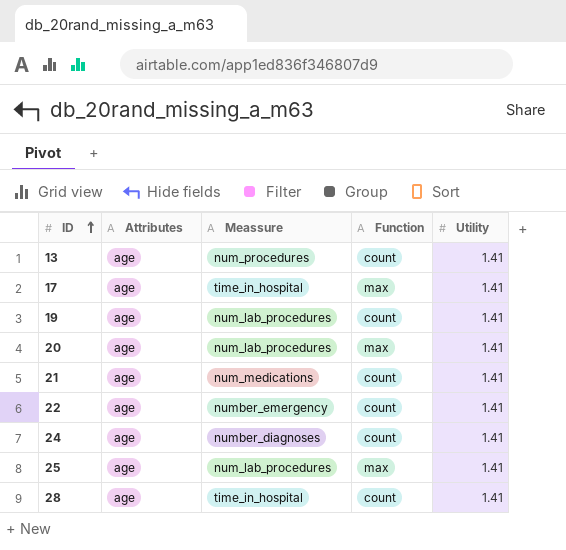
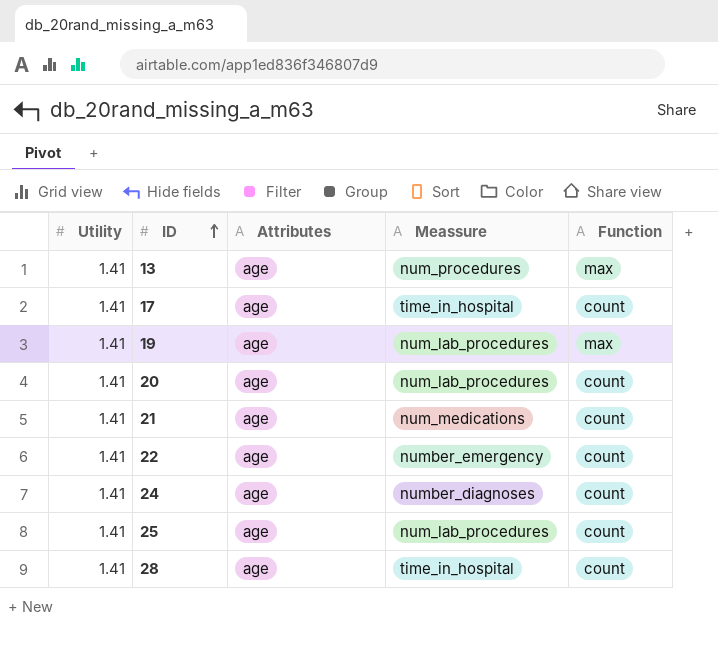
column Utility | position: 5 -> 1
13 | Function: count -> max
17 | Function: max -> count
19 | Function: count -> max
20 | Function: max -> count
25 | Function: max -> count

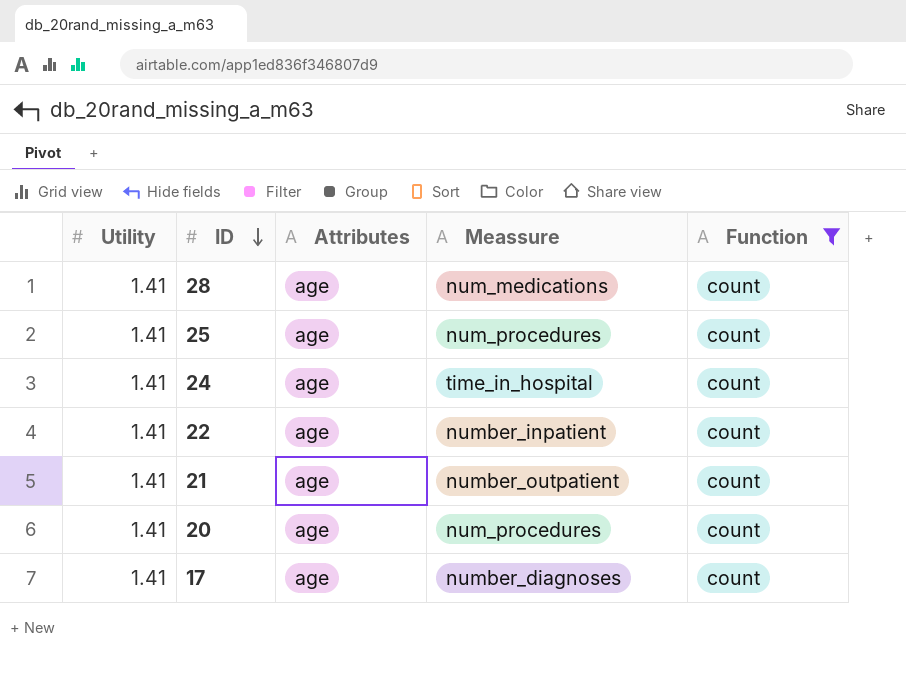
filter: none -> Function = count
row order: ID ascending -> ID descending
28 | Meassure: time_in_hospital -> num_medications
25 | Meassure: num_lab_procedures -> num_procedures
24 | Meassure: number_diagnoses -> time_in_hospital
22 | Meassure: number_emergency -> number_inpatient
21 | Meassure: num_medications -> number_outpatient
20 | Meassure: num_lab_procedures -> num_procedures
17 | Meassure: time_in_hospital -> number_diagnoses

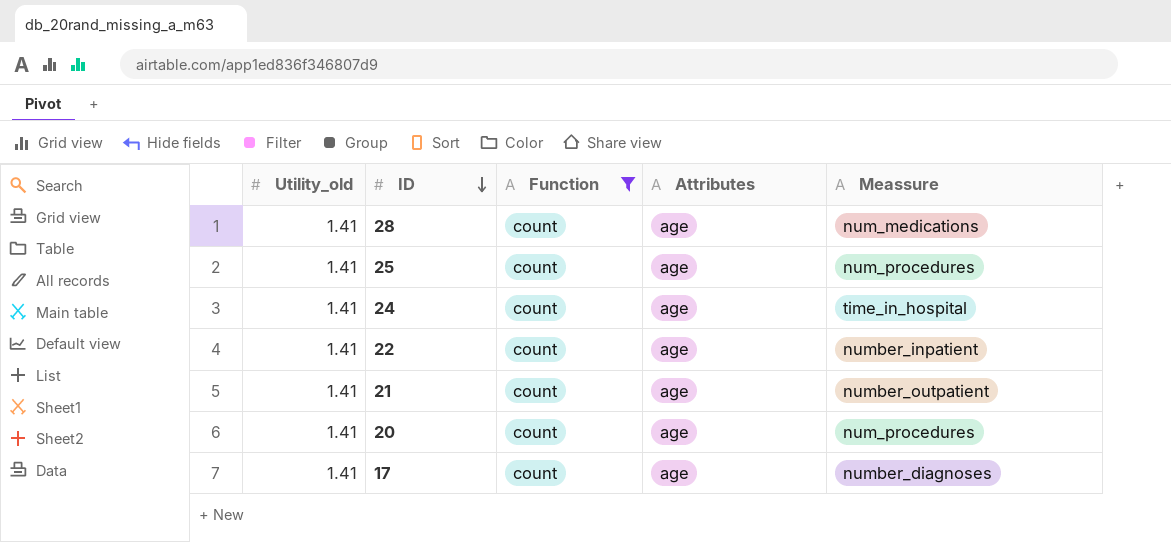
column name: Utility -> Utility_old
column Function | position: 5 -> 3

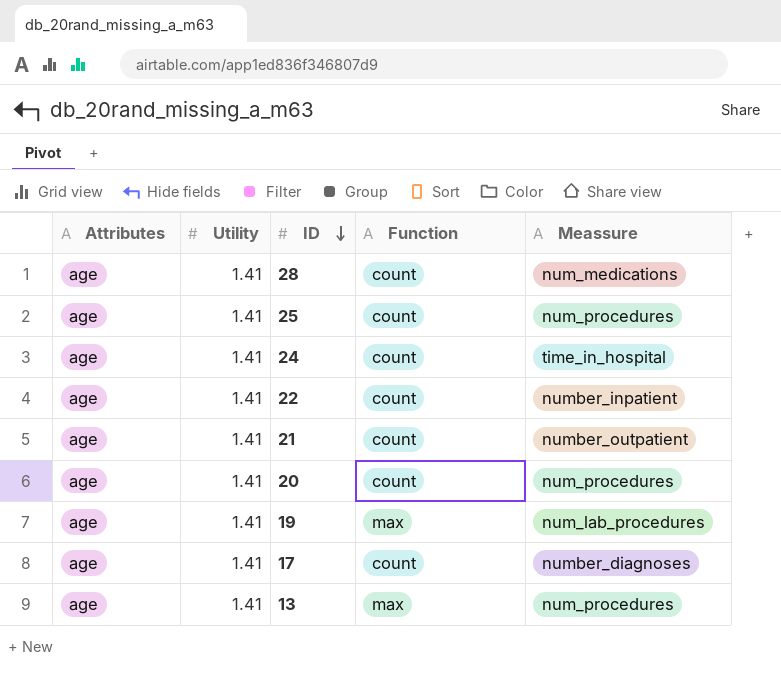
filter: Function = count -> none
column Attributes | position: 4 -> 1
column name: Utility_old -> Utility

